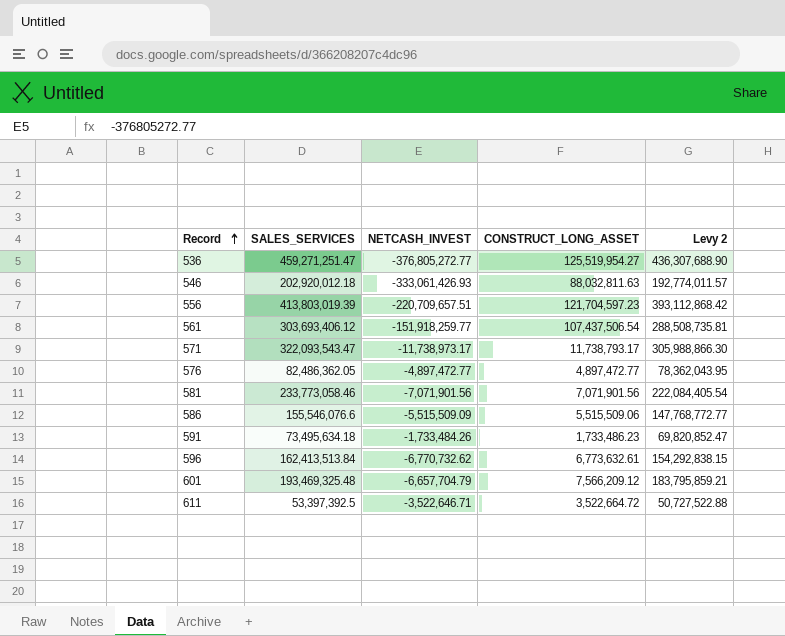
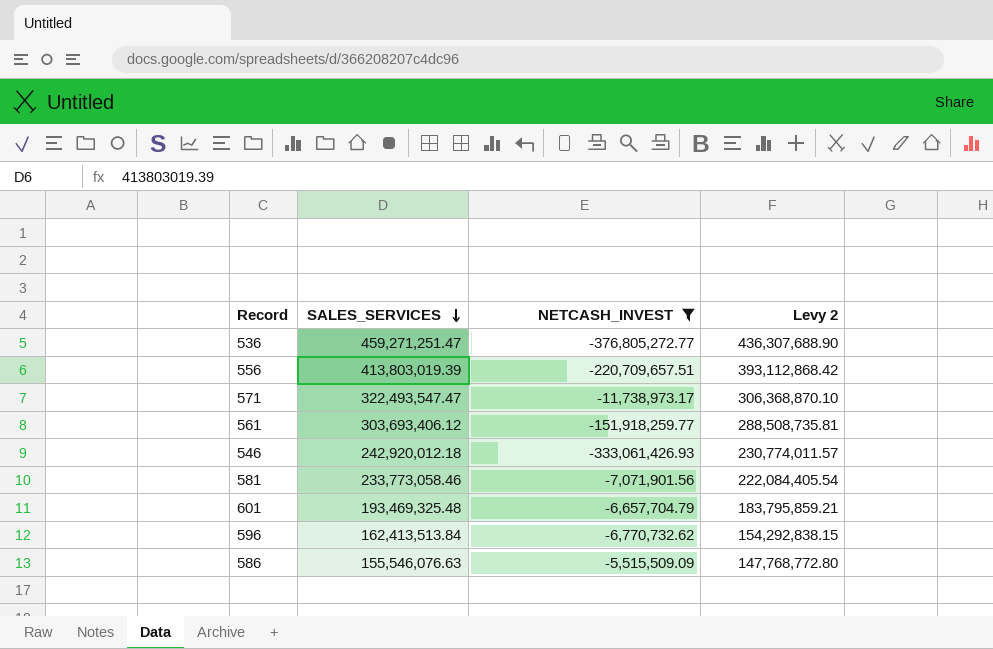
filter: none -> NETCASH_INVEST <= -5,515,509.09
row order: Record ascending -> SALES_SERVICES descending
column CONSTRUCT_LONG_ASSET | position: 4 -> none
571 | SALES_SERVICES: 322,093,543.47 -> 322,493,547.47
571 | Levy 2: 305,988,866.30 -> 306,368,870.10
546 | SALES_SERVICES: 202,920,012.18 -> 242,920,012.18
546 | Levy 2: 192,774,011.57 -> 230,774,011.57
586 | SALES_SERVICES: 155,546,076.6 -> 155,546,076.63
586 | Levy 2: 147,768,772.77 -> 147,768,772.80

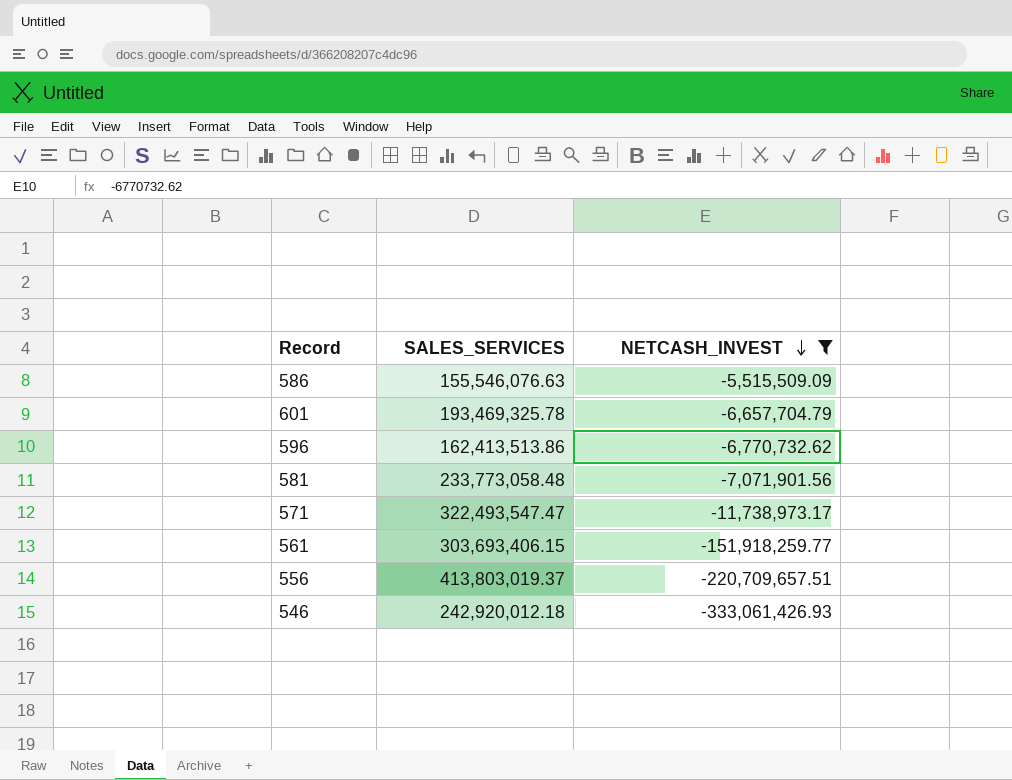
row order: SALES_SERVICES descending -> NETCASH_INVEST descending
column Levy 2 | formula: [SALES_SERVICES] * 0.95 -> none
row 536: 459,271,251.47 | -376,805,272.77 | 436,307,688.90 -> none
601 | SALES_SERVICES: 193,469,325.48 -> 193,469,325.78
596 | SALES_SERVICES: 162,413,513.84 -> 162,413,513.86
581 | SALES_SERVICES: 233,773,058.46 -> 233,773,058.48
561 | SALES_SERVICES: 303,693,406.12 -> 303,693,406.15
556 | SALES_SERVICES: 413,803,019.39 -> 413,803,019.37

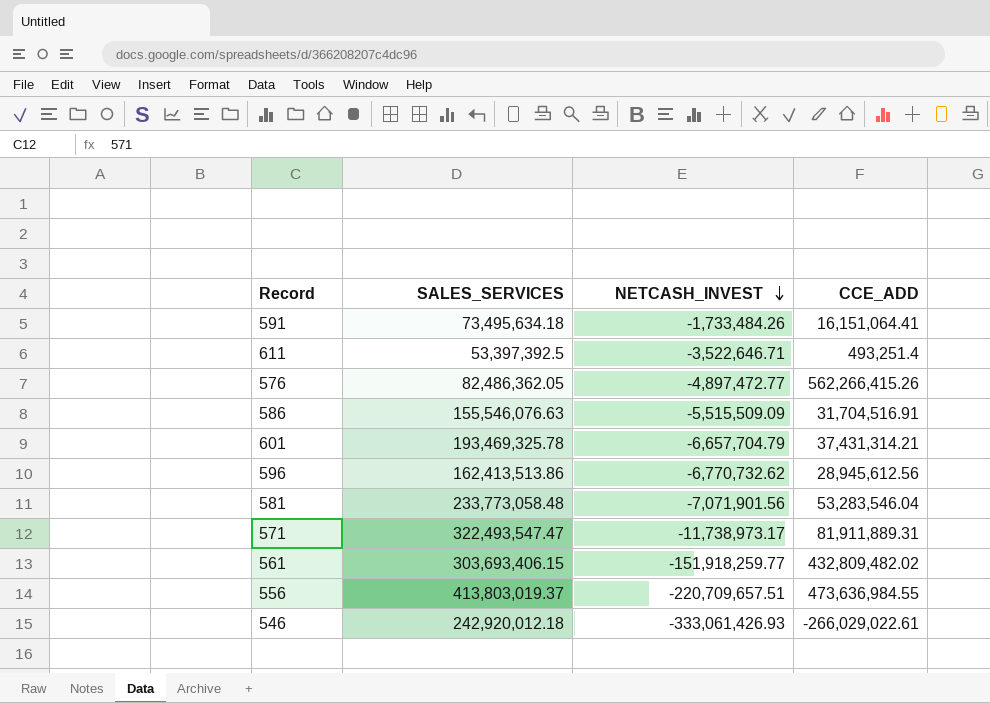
filter: NETCASH_INVEST <= -5,515,509.09 -> none
column CCE_ADD | position: none -> 4

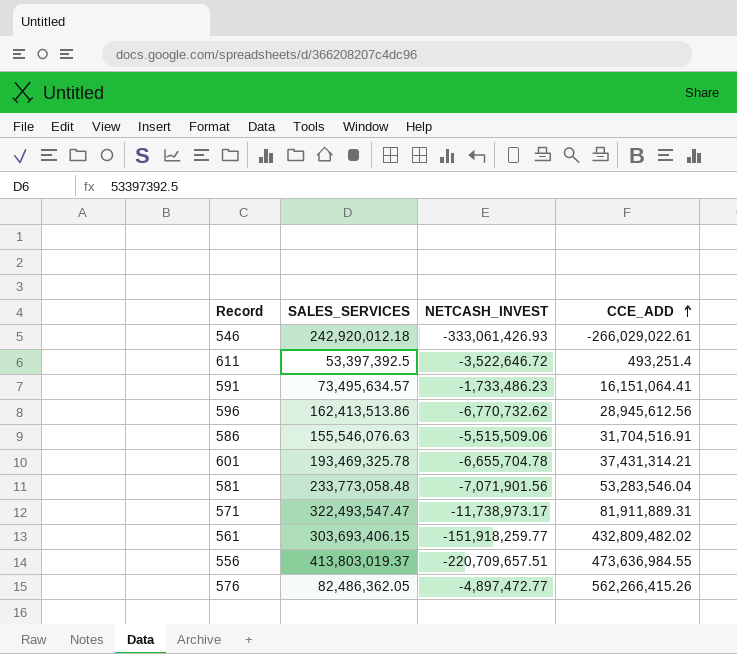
row order: NETCASH_INVEST descending -> CCE_ADD ascending
611 | NETCASH_INVEST: -3,522,646.71 -> -3,522,646.72
591 | SALES_SERVICES: 73,495,634.18 -> 73,495,634.57
591 | NETCASH_INVEST: -1,733,484.26 -> -1,733,486.23
586 | NETCASH_INVEST: -5,515,509.09 -> -5,515,509.06
601 | NETCASH_INVEST: -6,657,704.79 -> -6,655,704.78

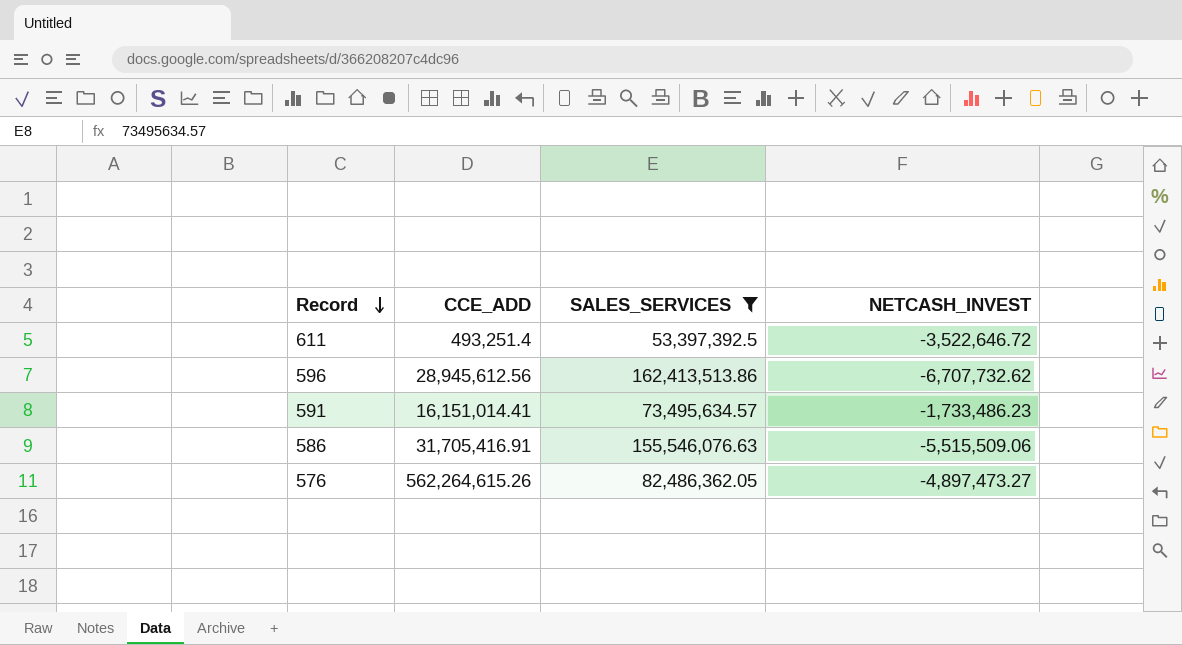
filter: none -> SALES_SERVICES <= 162,413,513.86
row order: CCE_ADD ascending -> Record descending
column CCE_ADD | position: 4 -> 2
596 | NETCASH_INVEST: -6,770,732.62 -> -6,707,732.62
591 | CCE_ADD: 16,151,064.41 -> 16,151,014.41
586 | CCE_ADD: 31,704,516.91 -> 31,705,416.91
576 | CCE_ADD: 562,266,415.26 -> 562,264,615.26
576 | NETCASH_INVEST: -4,897,472.77 -> -4,897,473.27

